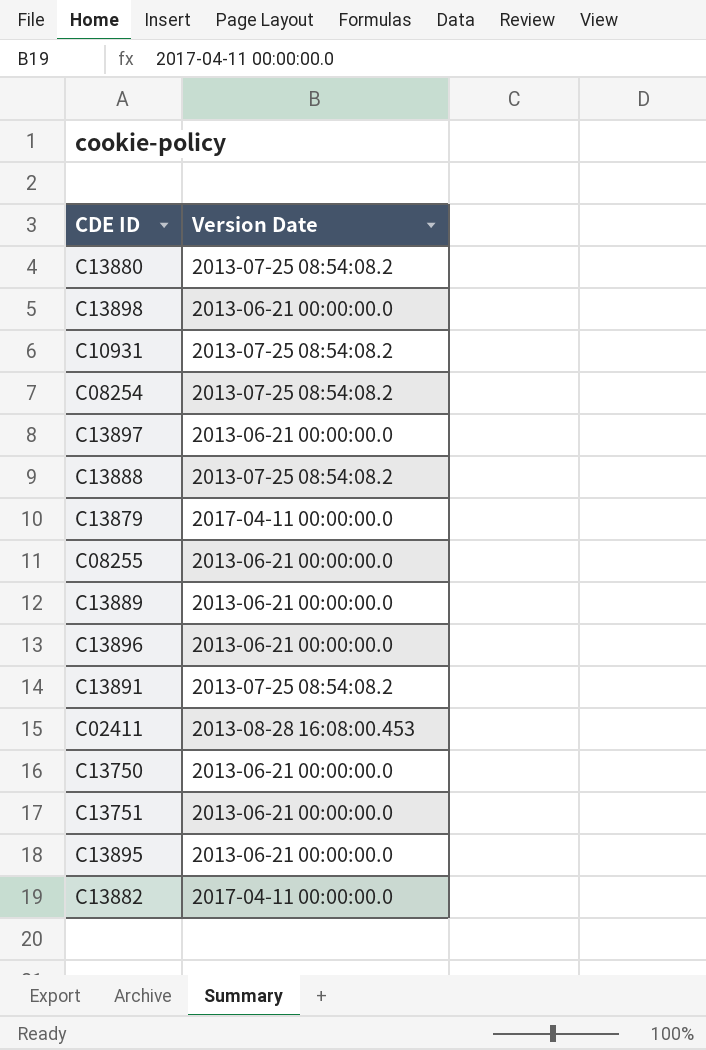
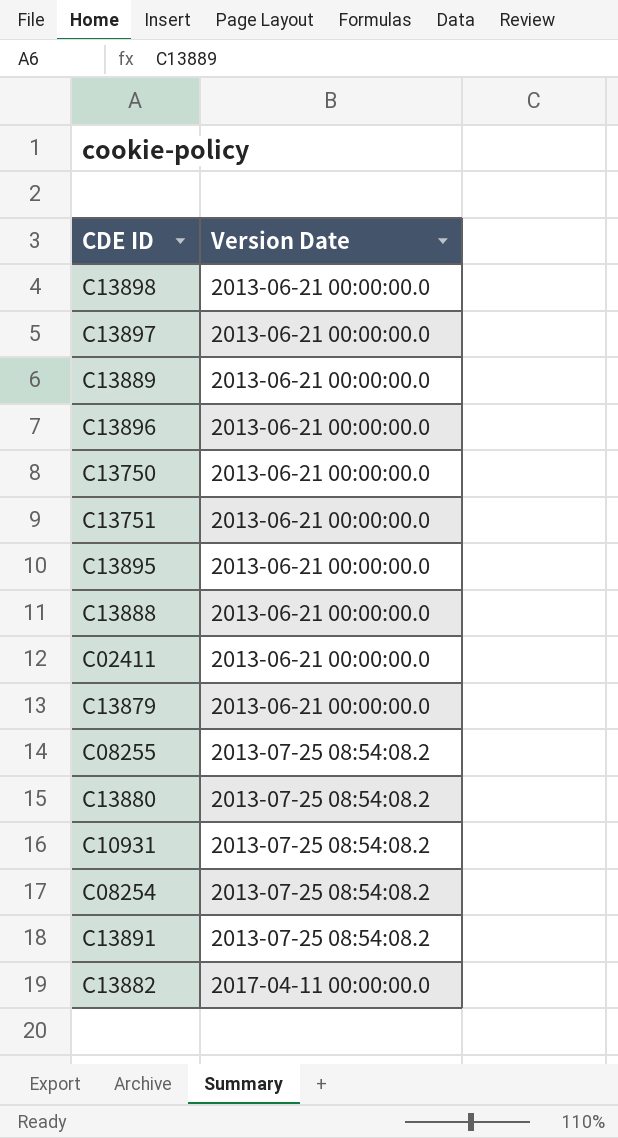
row order: none -> Version Date ascending
C13888 | Version Date: 2013-07-25 08:54:08.2 -> 2013-06-21 00:00:00.0
C02411 | Version Date: 2013-08-28 16:08:00.453 -> 2013-06-21 00:00:00.0
C13879 | Version Date: 2017-04-11 00:00:00.0 -> 2013-06-21 00:00:00.0
C08255 | Version Date: 2013-06-21 00:00:00.0 -> 2013-07-25 08:54:08.2

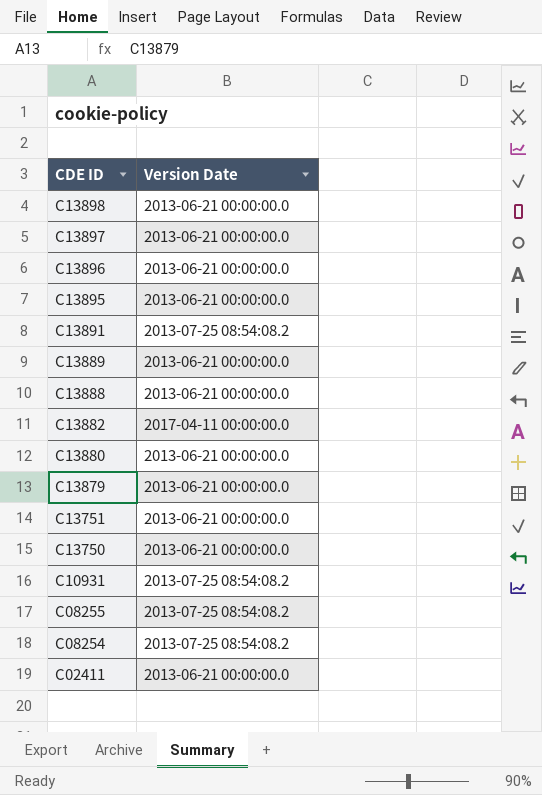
row order: Version Date ascending -> CDE ID descending
C13880 | Version Date: 2013-07-25 08:54:08.2 -> 2013-06-21 00:00:00.0

